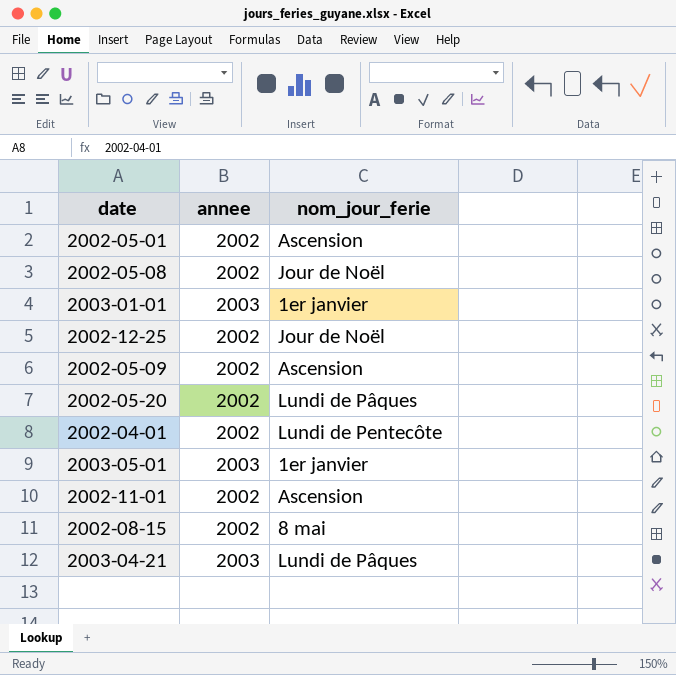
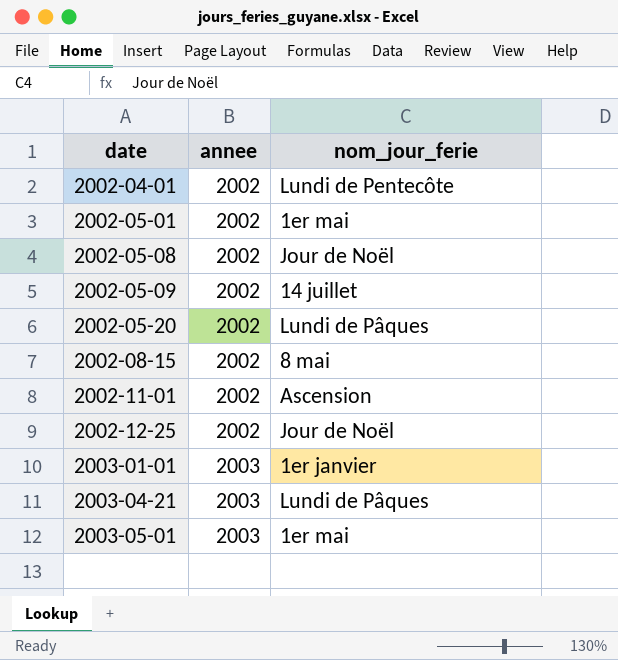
row order: none -> date ascending
2002-05-01 | nom_jour_ferie: Ascension -> 1er mai
2002-05-09 | nom_jour_ferie: Ascension -> 14 juillet
2003-05-01 | nom_jour_ferie: 1er janvier -> 1er mai

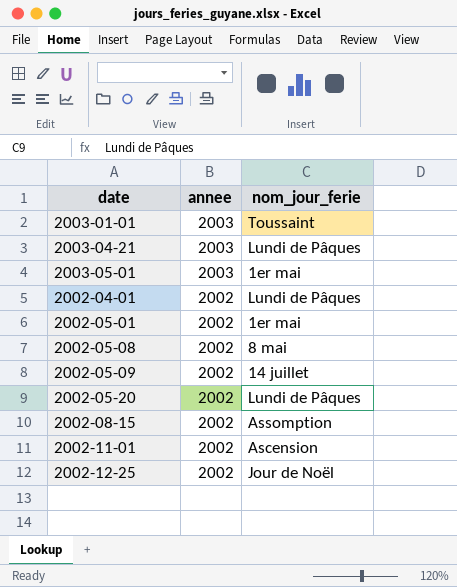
row order: date ascending -> annee descending
2003-01-01 | nom_jour_ferie: 1er janvier -> Toussaint
2002-04-01 | nom_jour_ferie: Lundi de Pentecôte -> Lundi de Pâques
2002-05-08 | nom_jour_ferie: Jour de Noël -> 8 mai
2002-08-15 | nom_jour_ferie: 8 mai -> Assomption

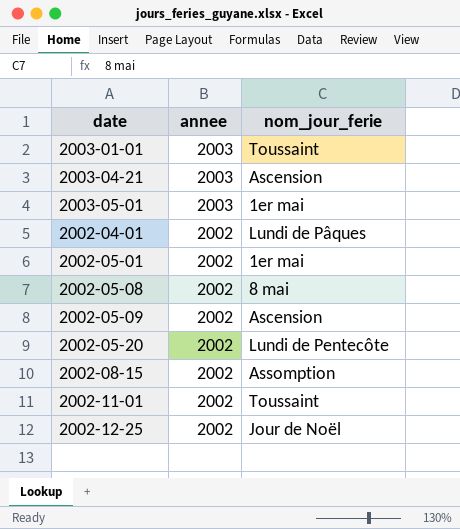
2003-04-21 | nom_jour_ferie: Lundi de Pâques -> Ascension
2002-05-09 | nom_jour_ferie: 14 juillet -> Ascension
2002-05-20 | nom_jour_ferie: Lundi de Pâques -> Lundi de Pentecôte
2002-11-01 | nom_jour_ferie: Ascension -> Toussaint

